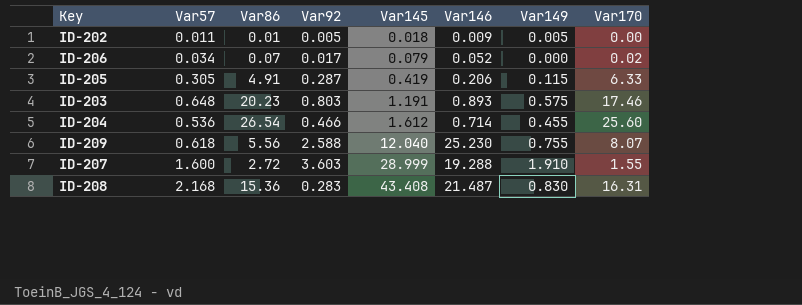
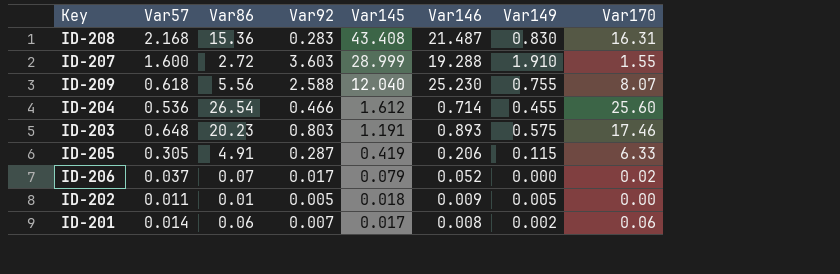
row order: Var145 ascending -> Var145 descending
ID-206 | Var57: 0.034 -> 0.037
row ID-201: none -> 0.014 | 0.06 | 0.007 | 0.017 | 0.008 | 0.002 | 0.06

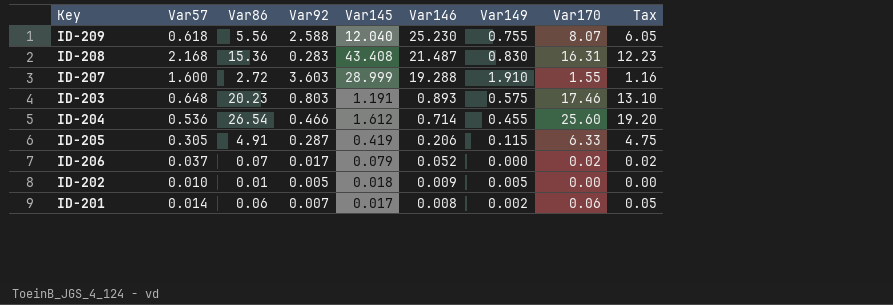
row order: Var145 descending -> Var146 descending
column Tax | formula: none -> [Var170] * 0.75
ID-202 | Var57: 0.011 -> 0.010

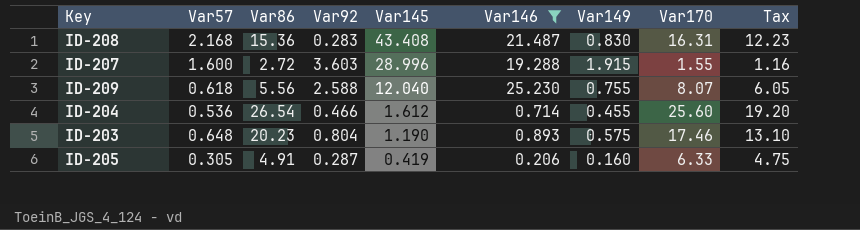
filter: none -> Var146 >= 0.206
row order: Var146 descending -> Var145 descending
ID-207 | Var145: 28.999 -> 28.996
ID-207 | Var149: 1.910 -> 1.915
ID-203 | Var92: 0.803 -> 0.804
ID-203 | Var145: 1.191 -> 1.190
ID-205 | Var149: 0.115 -> 0.160

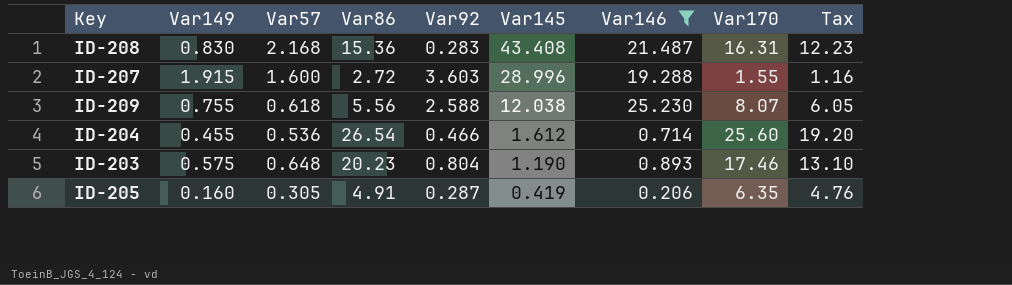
column Var149 | position: 7 -> 2
ID-209 | Var145: 12.040 -> 12.038
ID-205 | Var170: 6.33 -> 6.35
ID-205 | Tax: 4.75 -> 4.76

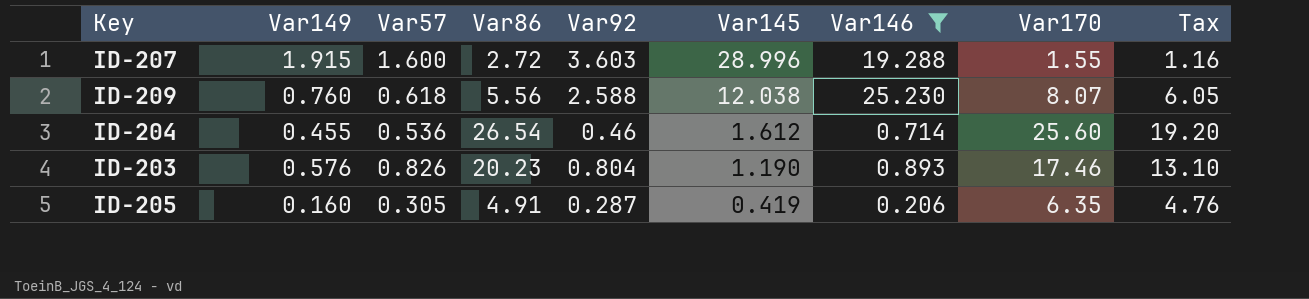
row ID-208: 0.830 | 2.168 | 15.36 | 0.283 | 43.408 | 21.487 | 16.31 | 12.23 -> none
ID-209 | Var149: 0.755 -> 0.760
ID-204 | Var92: 0.466 -> 0.46
ID-203 | Var149: 0.575 -> 0.576
ID-203 | Var57: 0.648 -> 0.826

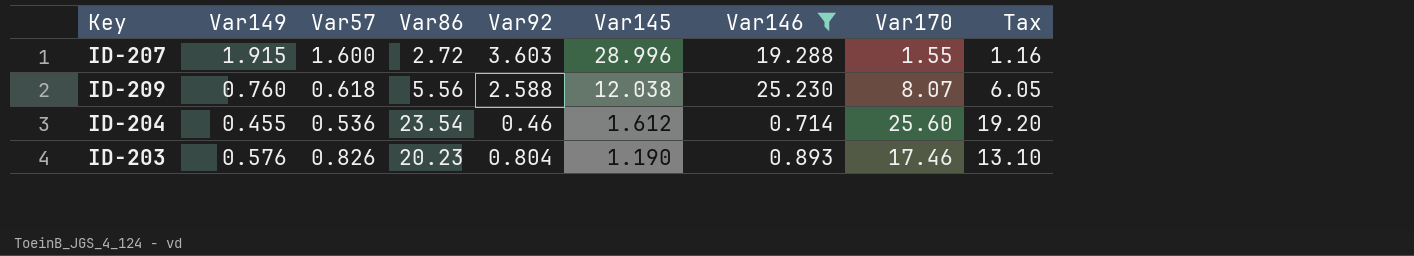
row ID-205: 0.160 | 0.305 | 4.91 | 0.287 | 0.419 | 0.206 | 6.35 | 4.76 -> none
ID-204 | Var86: 26.54 -> 23.54

